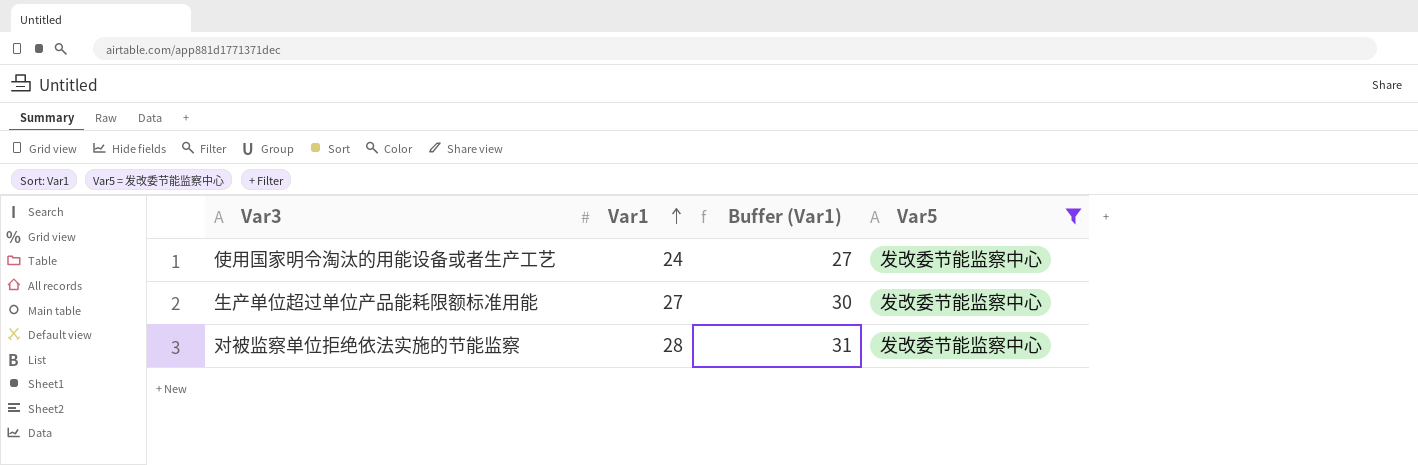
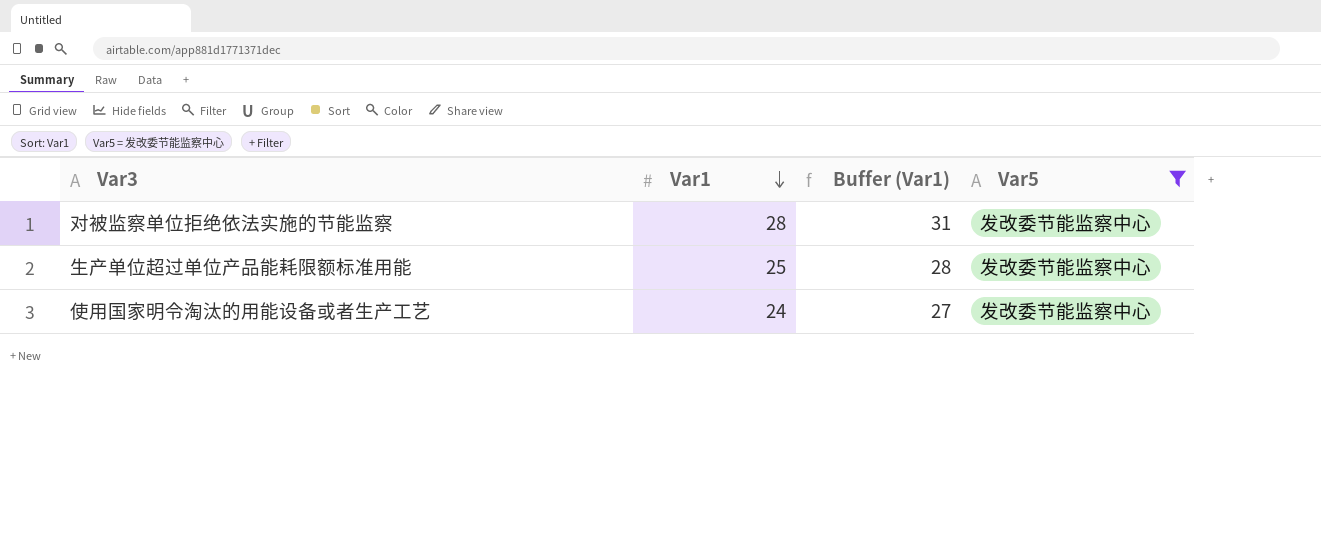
row order: Var1 ascending -> Var1 descending
生产单位超过单位产品能耗限额标准用能 | Var1: 27 -> 25
生产单位超过单位产品能耗限额标准用能 | Buffer (Var1): 30 -> 28

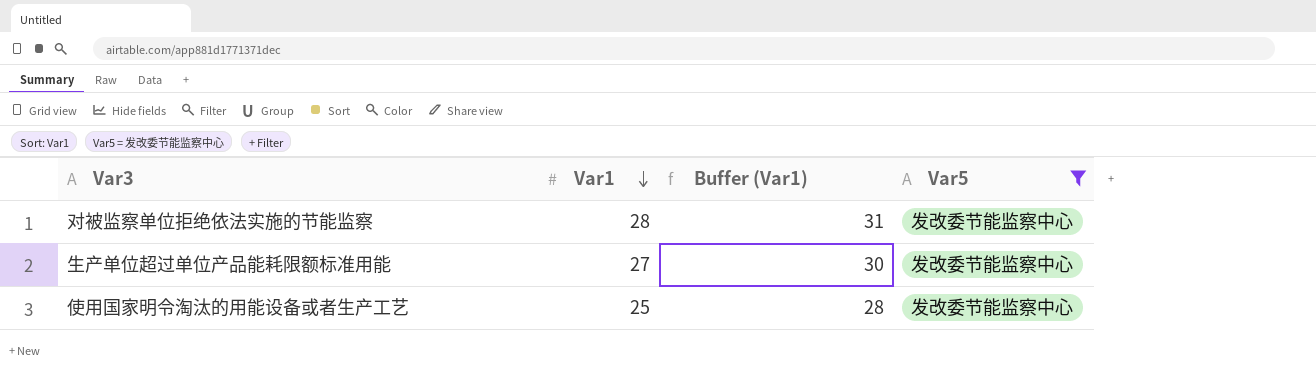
生产单位超过单位产品能耗限额标准用能 | Var1: 25 -> 27
生产单位超过单位产品能耗限额标准用能 | Buffer (Var1): 28 -> 30
使用国家明令淘汰的用能设备或者生产工艺 | Var1: 24 -> 25
使用国家明令淘汰的用能设备或者生产工艺 | Buffer (Var1): 27 -> 28

